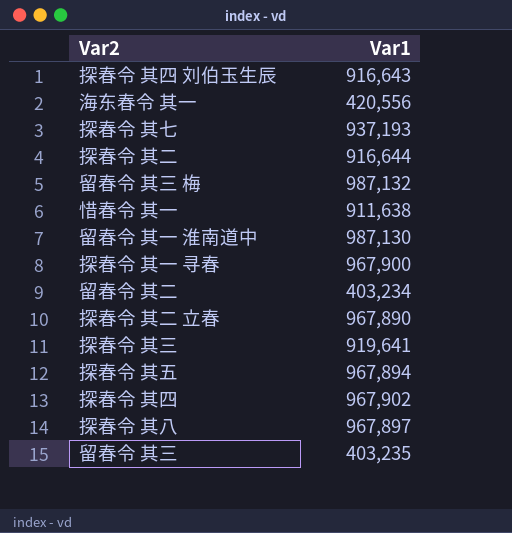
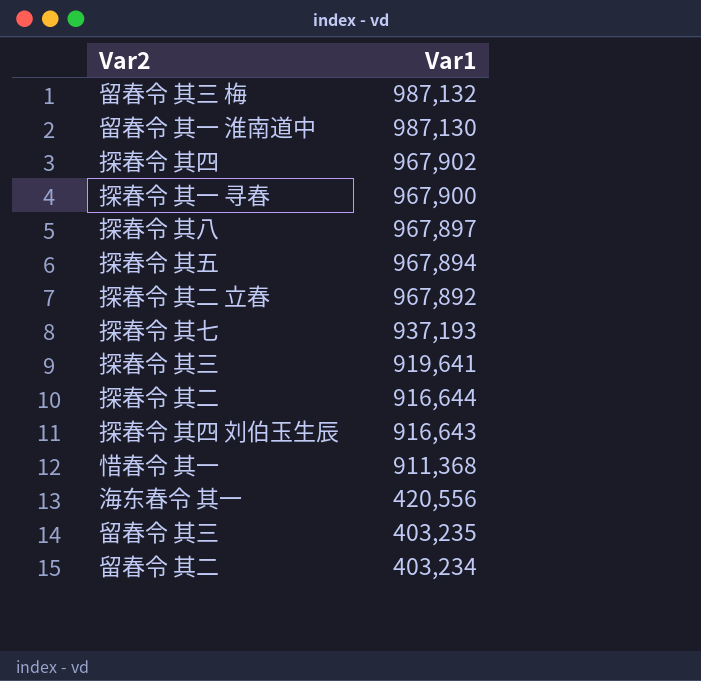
row order: none -> Var1 descending
探春令 其二 立春 | Var1: 967,890 -> 967,892
惜春令 其一 | Var1: 911,638 -> 911,368

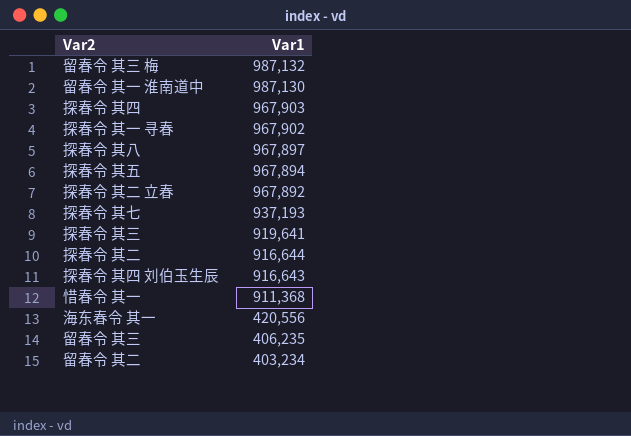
探春令 其四 | Var1: 967,902 -> 967,903
探春令 其一 寻春 | Var1: 967,900 -> 967,902
留春令 其三 | Var1: 403,235 -> 406,235

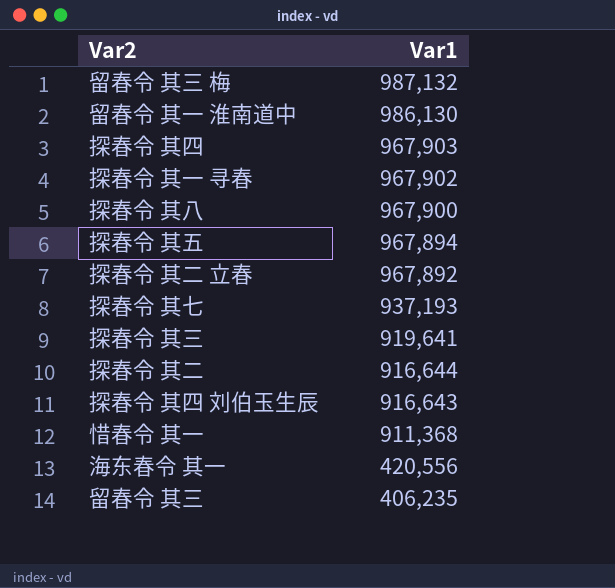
row 留春令 其二: 403,234 -> none
留春令 其一 淮南道中 | Var1: 987,130 -> 986,130
探春令 其八 | Var1: 967,897 -> 967,900

